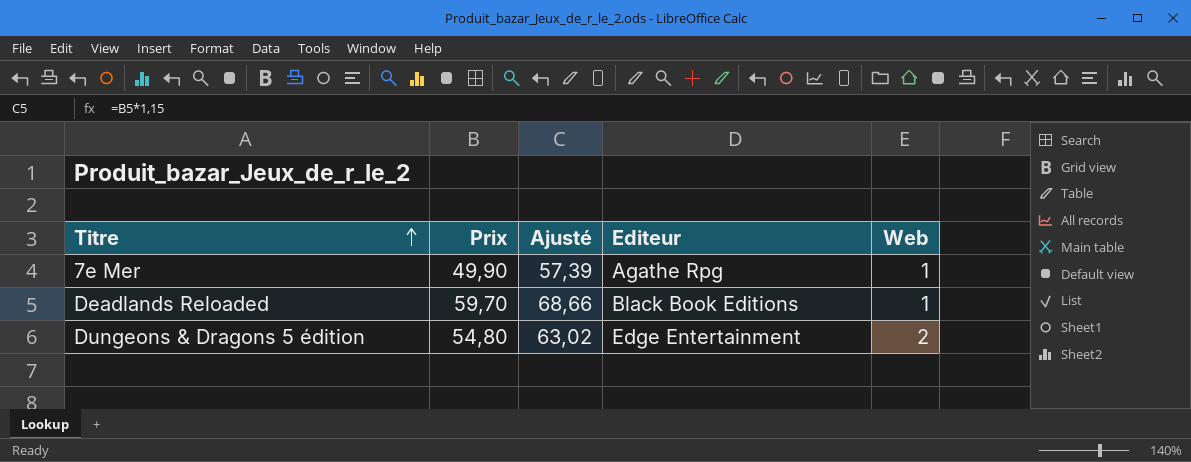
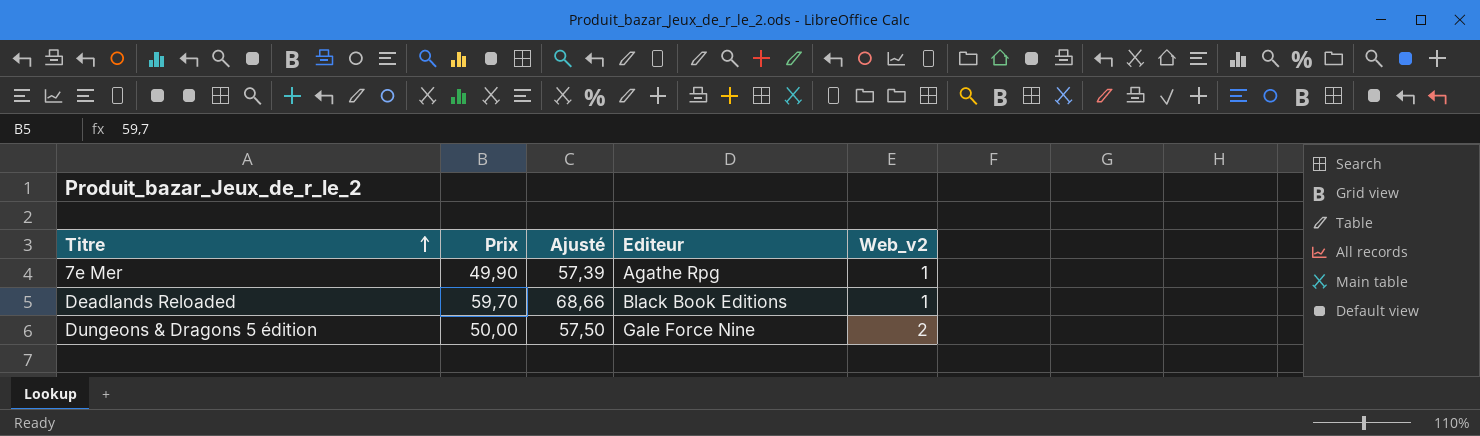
column name: Web -> Web_v2
Dungeons & Dragons 5 édition | Prix: 54,80 -> 50,00
Dungeons & Dragons 5 édition | Ajusté: 63,02 -> 57,50
Dungeons & Dragons 5 édition | Editeur: Edge Entertainment -> Gale Force Nine

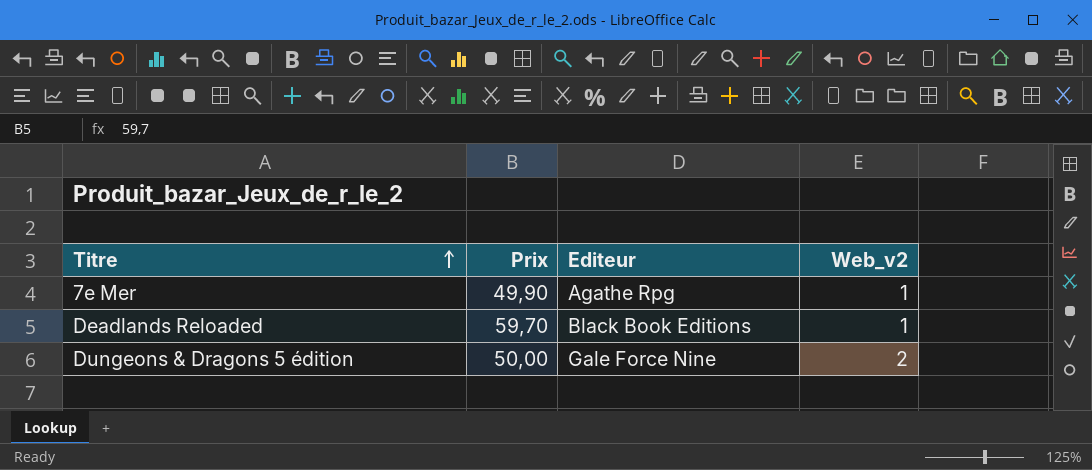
column Ajusté | formula: [Prix] * 1,15 -> none

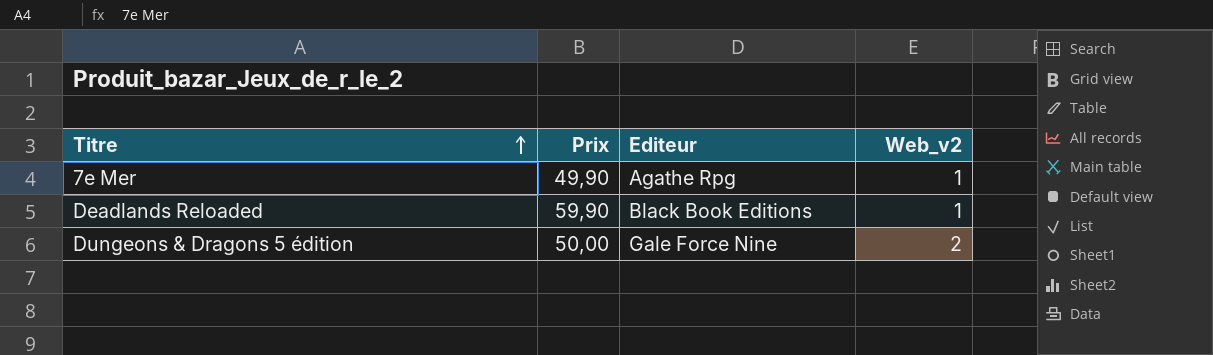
Deadlands Reloaded | Prix: 59,70 -> 59,90

